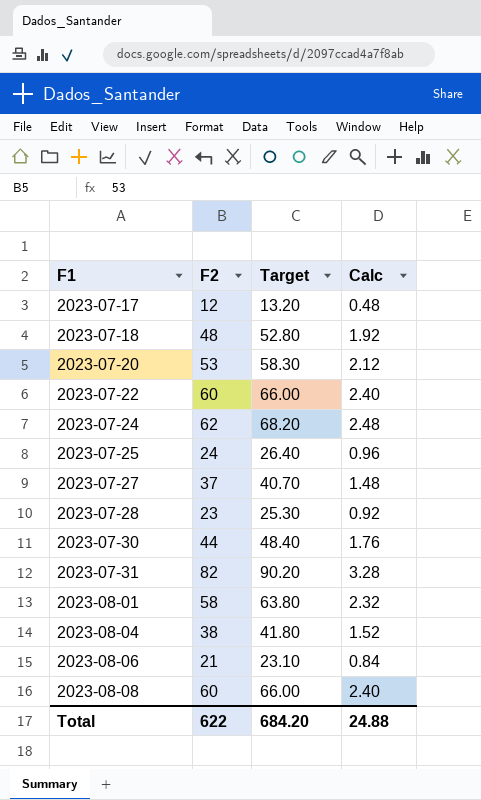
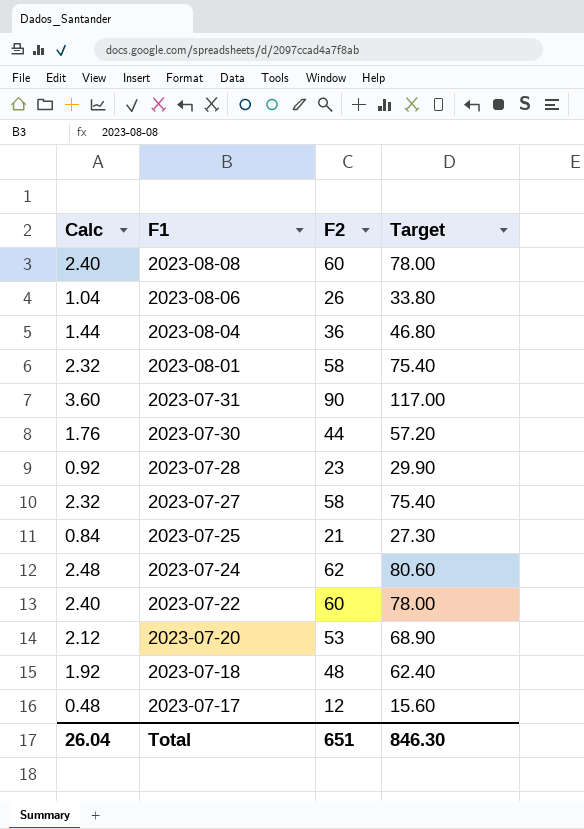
row order: F1 ascending -> F1 descending
column Calc | position: 4 -> 1
column Target | formula: [F2] * 1.1 -> [F2] * 1.3
2023-08-06 | Calc: 0.84 -> 1.04
2023-08-06 | F2: 21 -> 26
2023-08-04 | Calc: 1.52 -> 1.44
2023-08-04 | F2: 38 -> 36
2023-07-31 | Calc: 3.28 -> 3.60
2023-07-31 | F2: 82 -> 90
2023-07-27 | Calc: 1.48 -> 2.32
2023-07-27 | F2: 37 -> 58
2023-07-25 | Calc: 0.96 -> 0.84
2023-07-25 | F2: 24 -> 21
Total | Calc: 24.88 -> 26.04
Total | F2: 622 -> 651
Total | Target: 684.20 -> 846.30

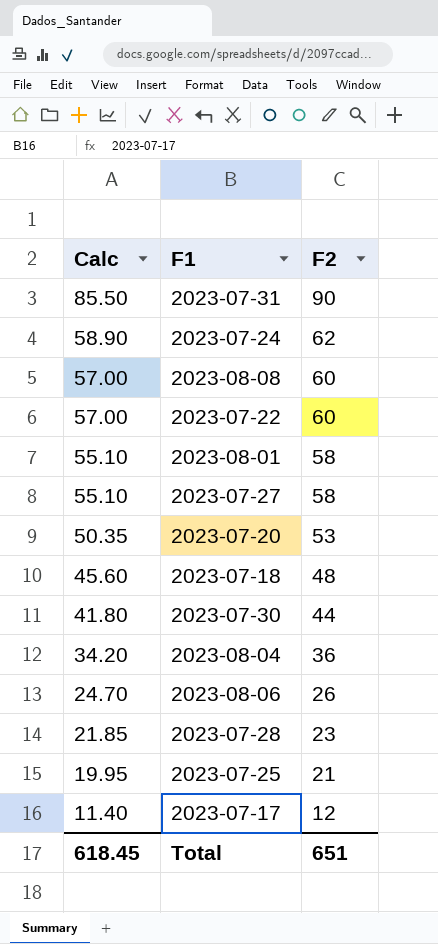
row order: F1 descending -> Calc descending
column Target | formula: [F2] * 1.3 -> none
column Calc | formula: [F2] * 0.04 -> [F2] * 0.95
Total | Calc: 26.04 -> 618.45

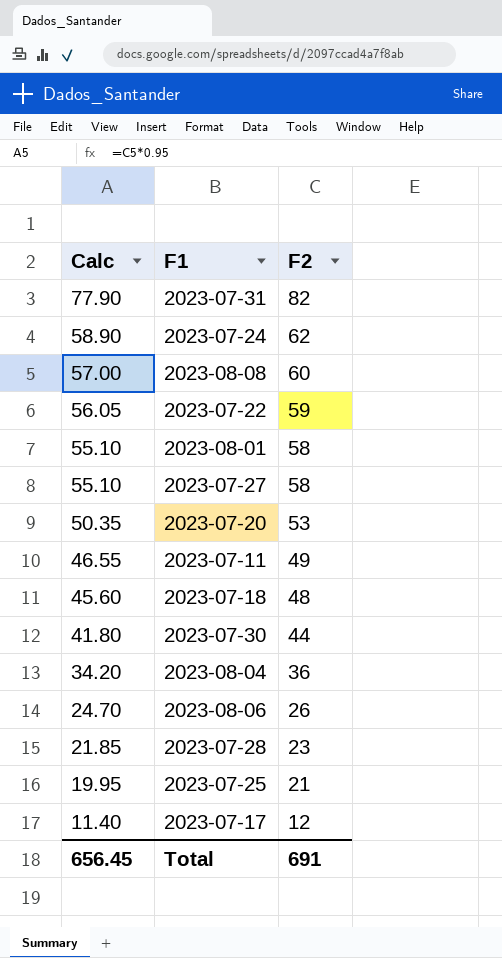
2023-07-31 | Calc: 85.50 -> 77.90
2023-07-31 | F2: 90 -> 82
2023-07-22 | Calc: 57.00 -> 56.05
2023-07-22 | F2: 60 -> 59
row 2023-07-11: none -> 46.55 | 49
Total | Calc: 618.45 -> 656.45
Total | F2: 651 -> 691

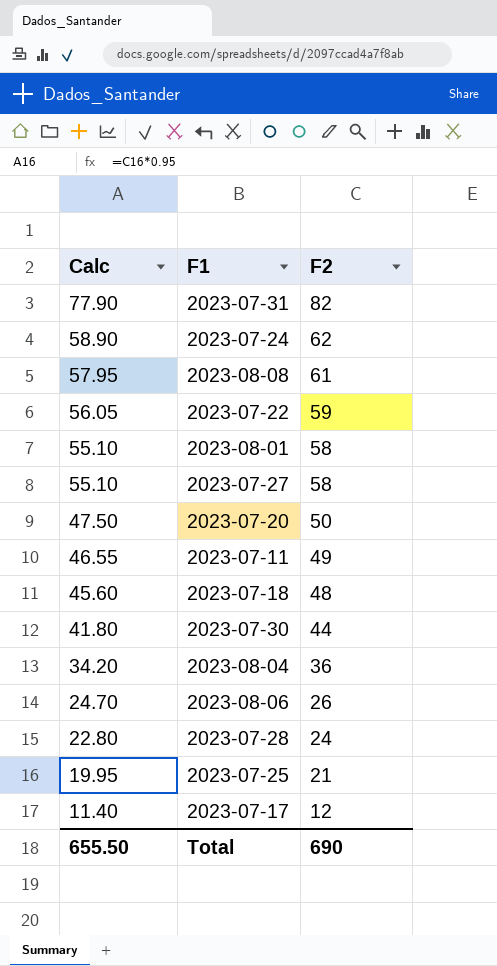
2023-08-08 | Calc: 57.00 -> 57.95
2023-08-08 | F2: 60 -> 61
2023-07-20 | Calc: 50.35 -> 47.50
2023-07-20 | F2: 53 -> 50
2023-07-28 | Calc: 21.85 -> 22.80
2023-07-28 | F2: 23 -> 24
Total | Calc: 656.45 -> 655.50
Total | F2: 691 -> 690

